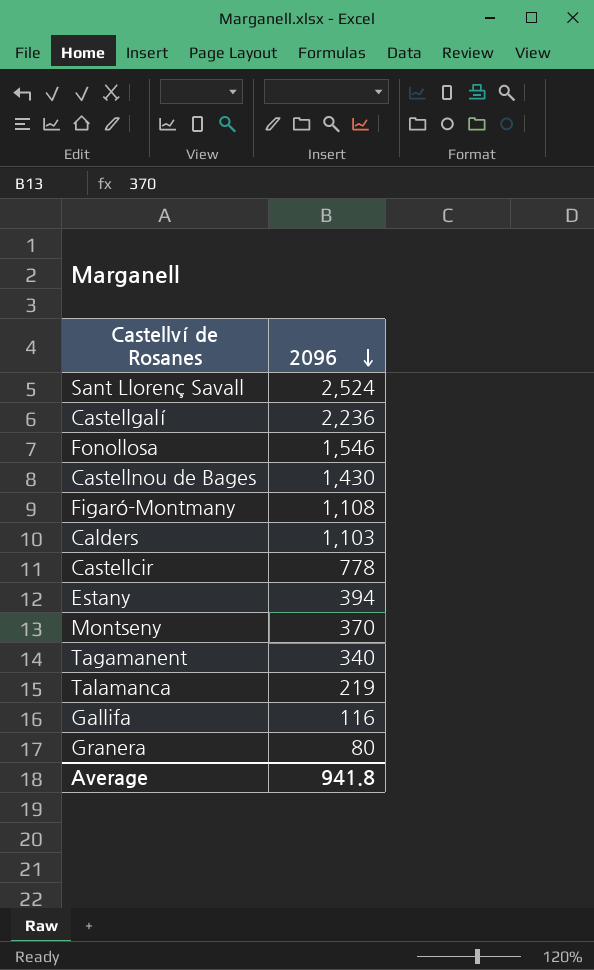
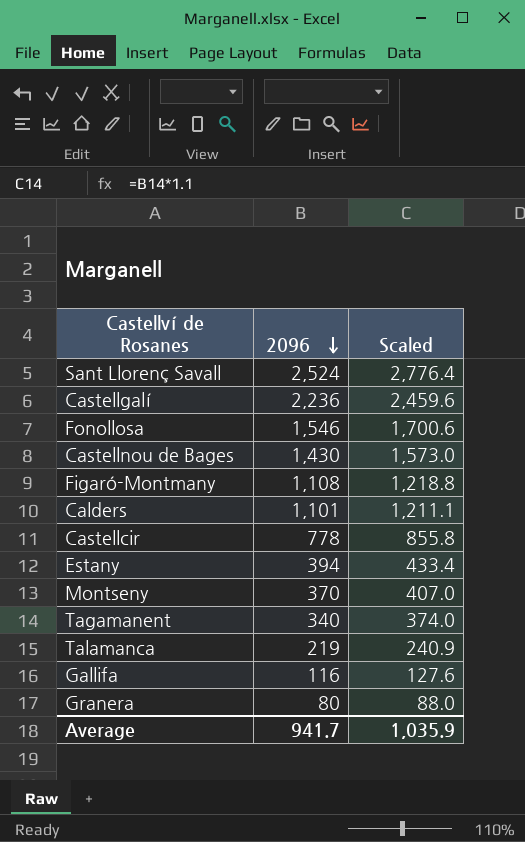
column Scaled | formula: none -> [2096] * 1.1
Calders | 2096: 1,103 -> 1,101
Average | 2096: 941.8 -> 941.7

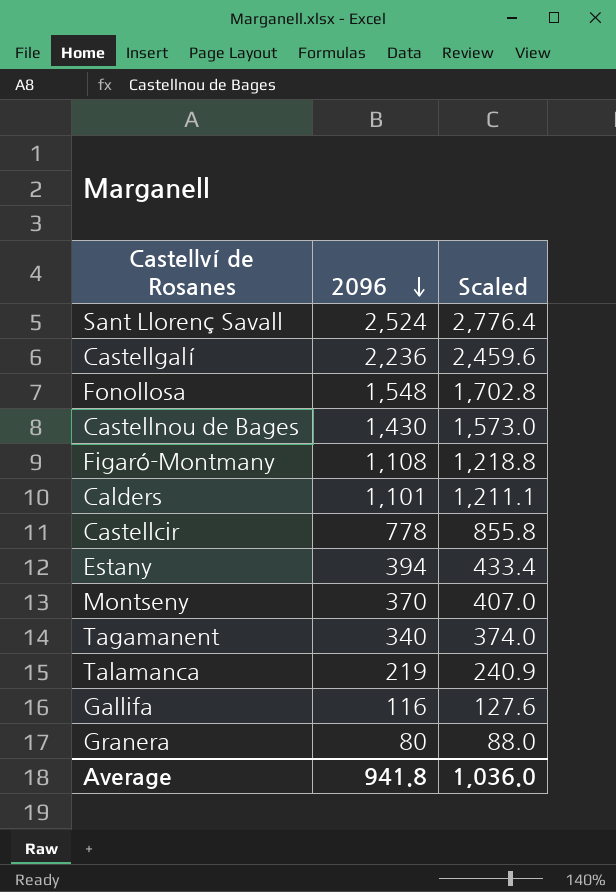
Fonollosa | 2096: 1,546 -> 1,548
Fonollosa | Scaled: 1,700.6 -> 1,702.8
Average | 2096: 941.7 -> 941.8
Average | Scaled: 1,035.9 -> 1,036.0

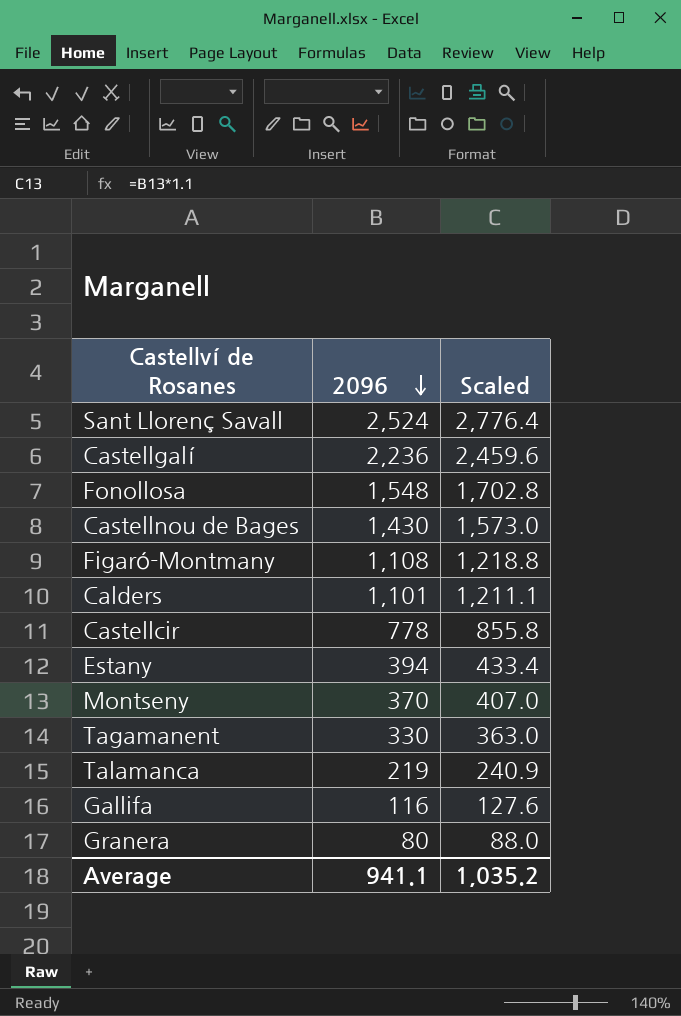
Tagamanent | 2096: 340 -> 330
Tagamanent | Scaled: 374.0 -> 363.0
Average | 2096: 941.8 -> 941.1
Average | Scaled: 1,036.0 -> 1,035.2

